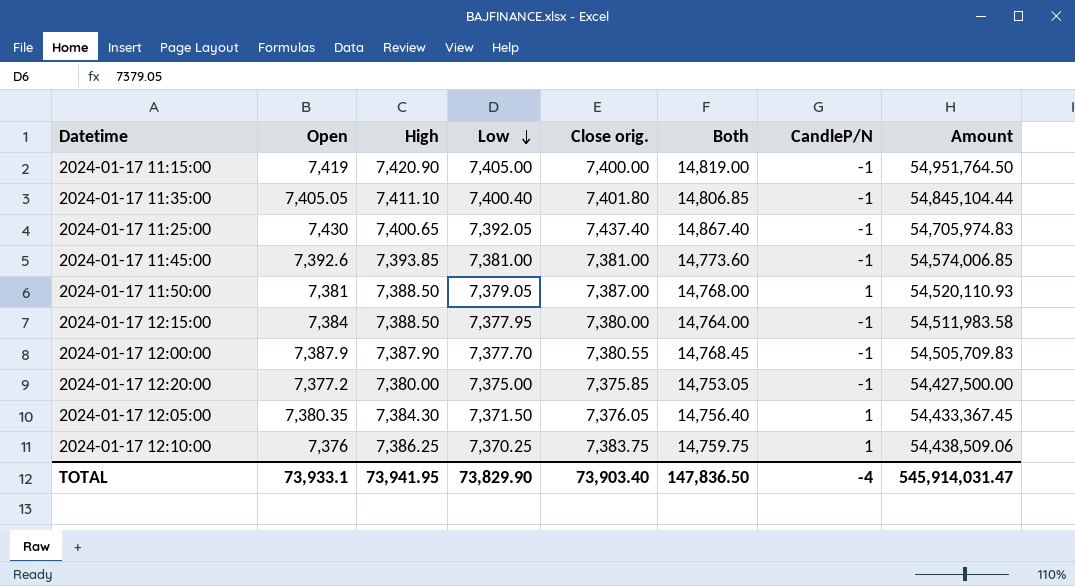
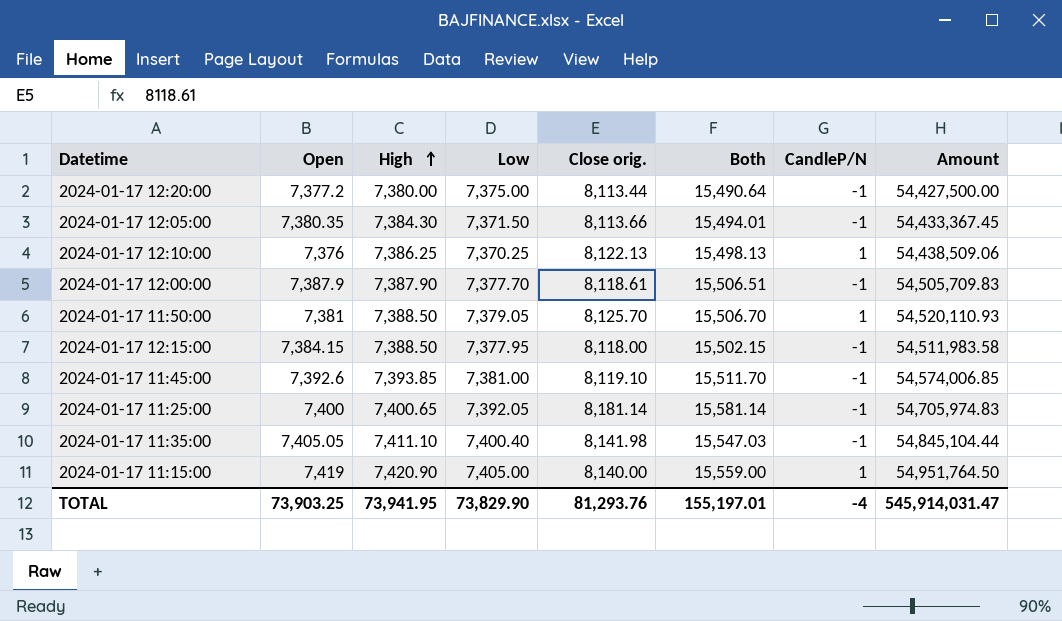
row order: Low descending -> High ascending
2024-01-17 12:20:00 | Close orig.: 7,375.85 -> 8,113.44
2024-01-17 12:20:00 | Both: 14,753.05 -> 15,490.64
2024-01-17 12:05:00 | Close orig.: 7,376.05 -> 8,113.66
2024-01-17 12:05:00 | Both: 14,756.40 -> 15,494.01
2024-01-17 12:05:00 | CandleP/N: 1 -> -1
2024-01-17 12:10:00 | Close orig.: 7,383.75 -> 8,122.13
2024-01-17 12:10:00 | Both: 14,759.75 -> 15,498.13
2024-01-17 12:00:00 | Close orig.: 7,380.55 -> 8,118.61
2024-01-17 12:00:00 | Both: 14,768.45 -> 15,506.51
2024-01-17 11:50:00 | Close orig.: 7,387.00 -> 8,125.70
2024-01-17 11:50:00 | Both: 14,768.00 -> 15,506.70
2024-01-17 12:15:00 | Open: 7,384 -> 7,384.15
2024-01-17 12:15:00 | Close orig.: 7,380.00 -> 8,118.00
2024-01-17 12:15:00 | Both: 14,764.00 -> 15,502.15
2024-01-17 11:45:00 | Close orig.: 7,381.00 -> 8,119.10
2024-01-17 11:45:00 | Both: 14,773.60 -> 15,511.70
2024-01-17 11:25:00 | Open: 7,430 -> 7,400
2024-01-17 11:25:00 | Close orig.: 7,437.40 -> 8,181.14
2024-01-17 11:25:00 | Both: 14,867.40 -> 15,581.14
2024-01-17 11:35:00 | Close orig.: 7,401.80 -> 8,141.98
2024-01-17 11:35:00 | Both: 14,806.85 -> 15,547.03
2024-01-17 11:15:00 | Close orig.: 7,400.00 -> 8,140.00
2024-01-17 11:15:00 | Both: 14,819.00 -> 15,559.00
2024-01-17 11:15:00 | CandleP/N: -1 -> 1
TOTAL | Open: 73,933.1 -> 73,903.25
TOTAL | Close orig.: 73,903.40 -> 81,293.76
TOTAL | Both: 147,836.50 -> 155,197.01

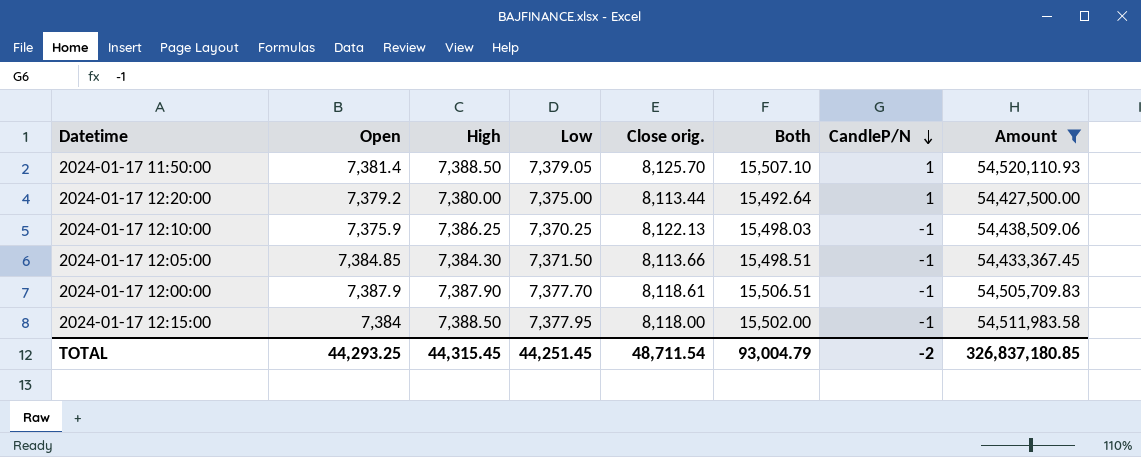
filter: none -> Amount <= 54,520,110.93
row order: High ascending -> CandleP/N descending
2024-01-17 11:50:00 | Open: 7,381 -> 7,381.4
2024-01-17 11:50:00 | Both: 15,506.70 -> 15,507.10
2024-01-17 12:20:00 | Open: 7,377.2 -> 7,379.2
2024-01-17 12:20:00 | Both: 15,490.64 -> 15,492.64
2024-01-17 12:20:00 | CandleP/N: -1 -> 1
2024-01-17 12:10:00 | Open: 7,376 -> 7,375.9
2024-01-17 12:10:00 | Both: 15,498.13 -> 15,498.03
2024-01-17 12:10:00 | CandleP/N: 1 -> -1
2024-01-17 12:05:00 | Open: 7,380.35 -> 7,384.85
2024-01-17 12:05:00 | Both: 15,494.01 -> 15,498.51
2024-01-17 12:15:00 | Open: 7,384.15 -> 7,384
2024-01-17 12:15:00 | Both: 15,502.15 -> 15,502.00
TOTAL | Open: 73,903.25 -> 44,293.25
TOTAL | High: 73,941.95 -> 44,315.45
TOTAL | Low: 73,829.90 -> 44,251.45
TOTAL | Close orig.: 81,293.76 -> 48,711.54
TOTAL | Both: 155,197.01 -> 93,004.79
TOTAL | CandleP/N: -4 -> -2
TOTAL | Amount: 545,914,031.47 -> 326,837,180.85

